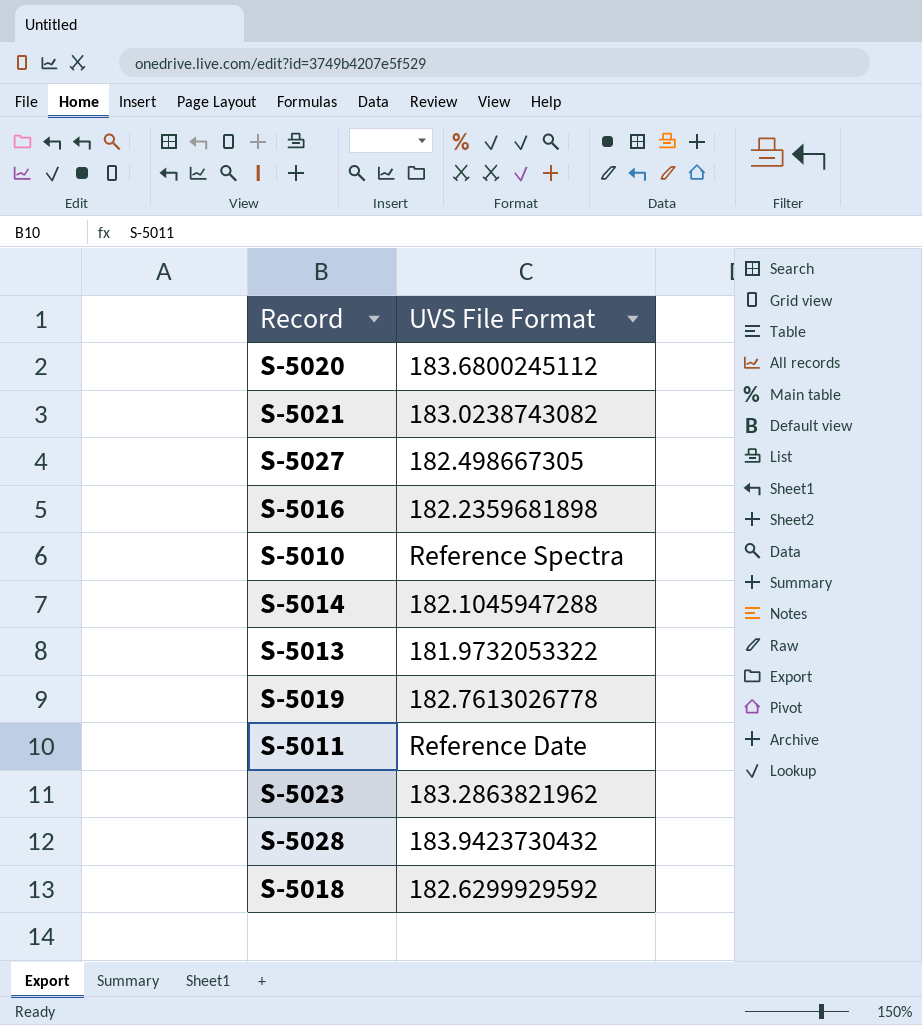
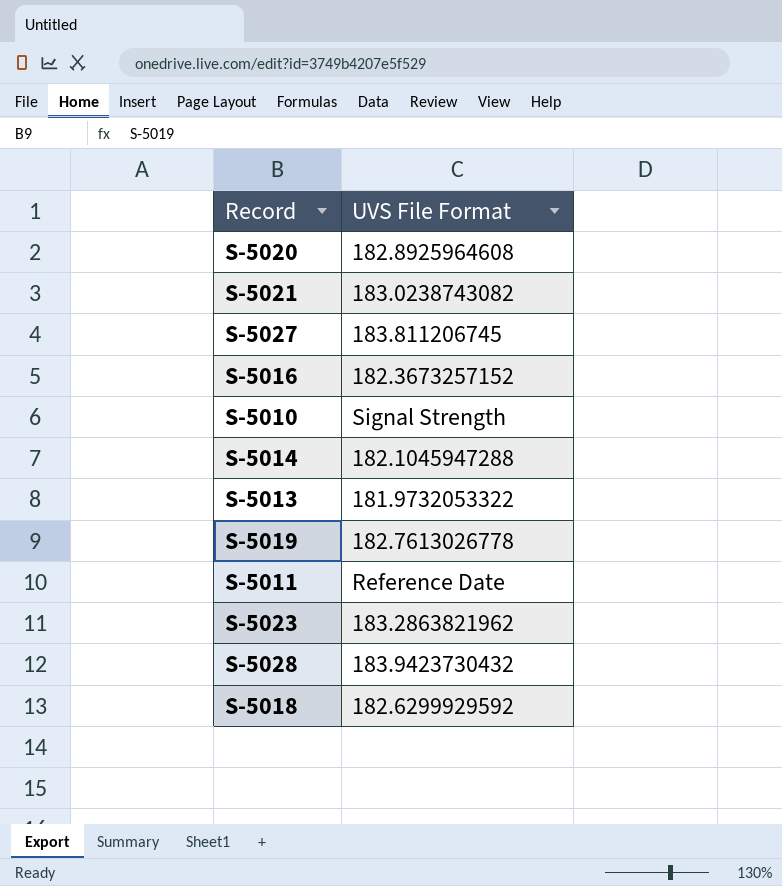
S-5020 | UVS File Format: 183.6800245112 -> 182.8925964608
S-5027 | UVS File Format: 182.498667305 -> 183.811206745
S-5016 | UVS File Format: 182.2359681898 -> 182.3673257152
S-5010 | UVS File Format: Reference Spectra -> Signal Strength

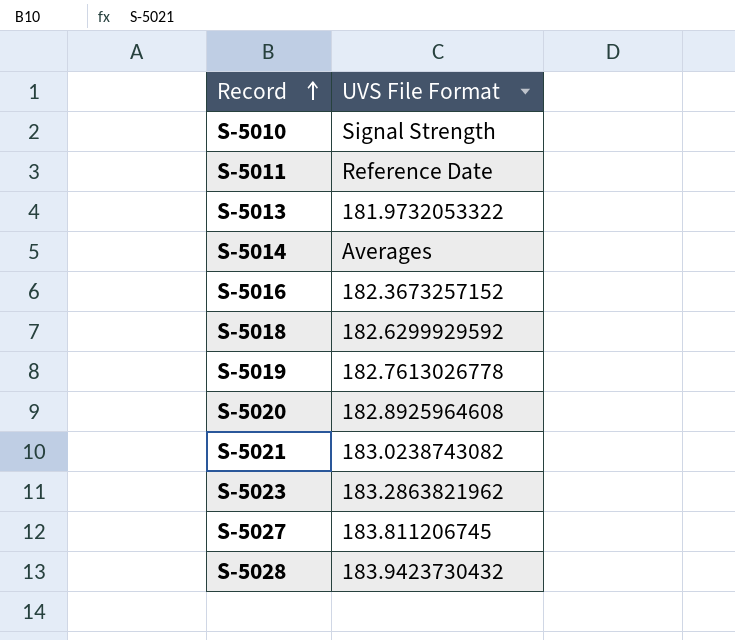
row order: none -> Record ascending
S-5014 | UVS File Format: 182.1045947288 -> Averages

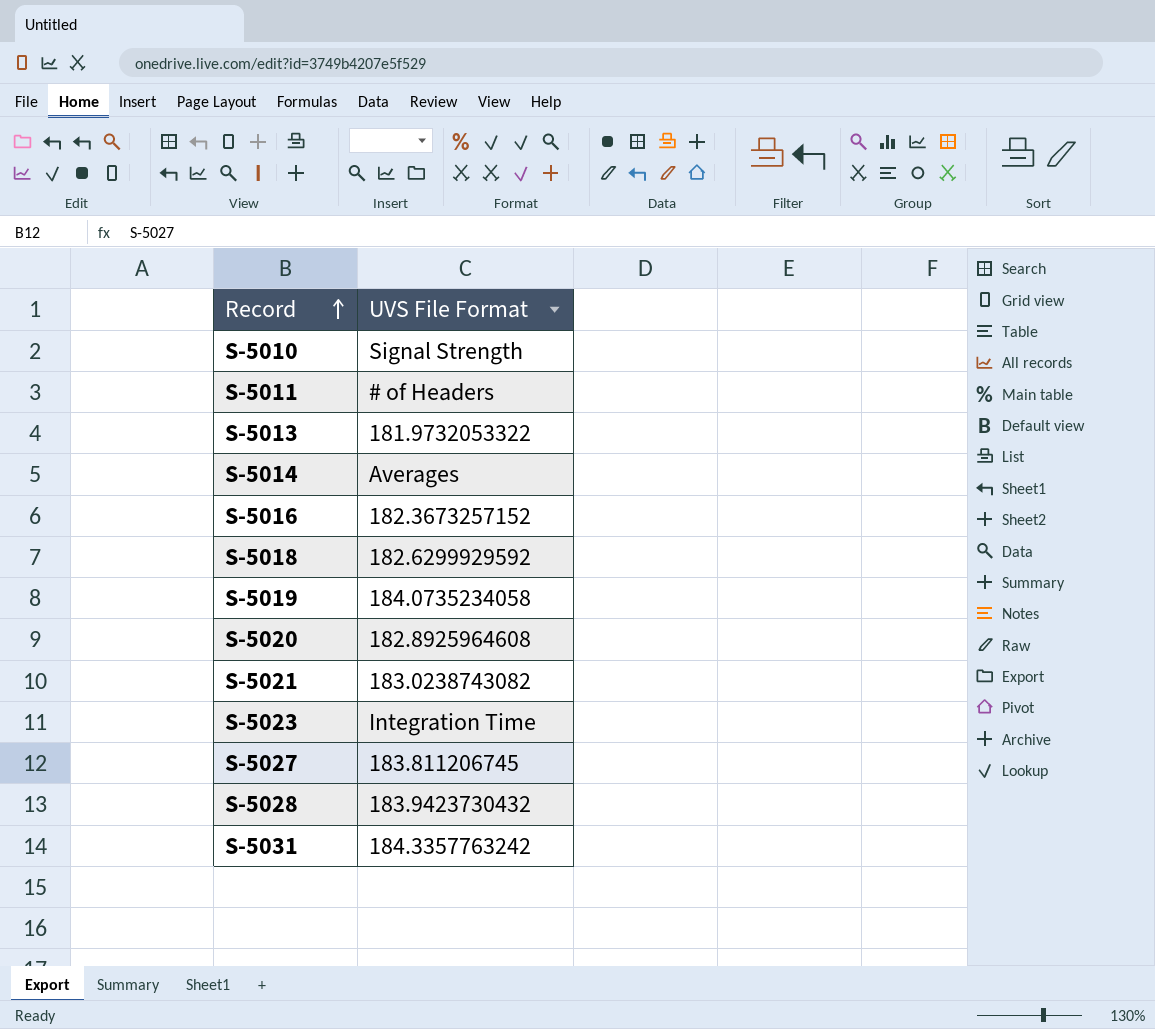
S-5011 | UVS File Format: Reference Date -> # of Headers
S-5019 | UVS File Format: 182.7613026778 -> 184.0735234058
S-5023 | UVS File Format: 183.2863821962 -> Integration Time
row S-5031: none -> 184.3357763242

